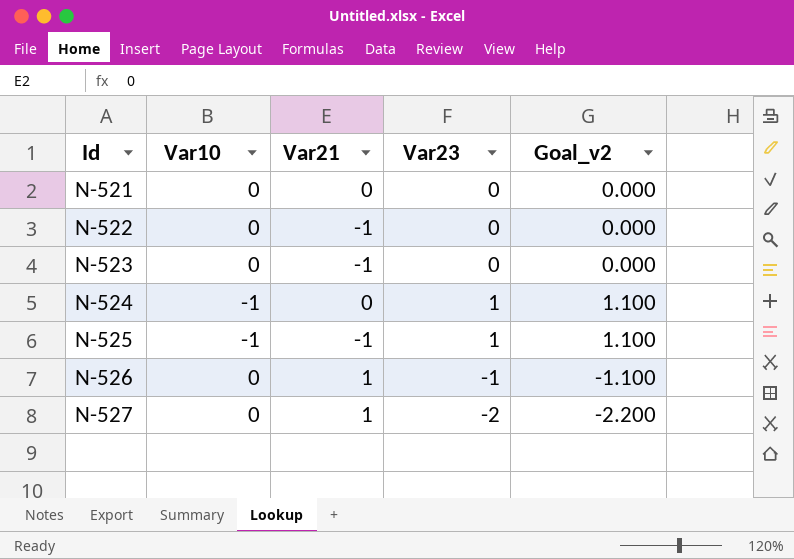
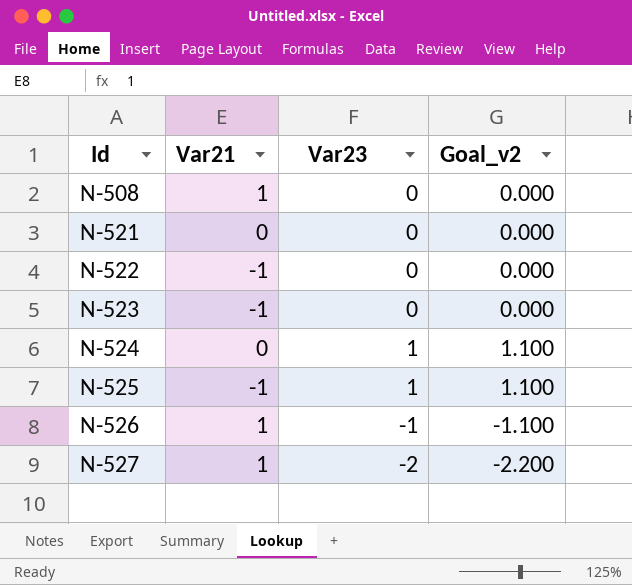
column Var10 | position: 2 -> none
row N-508: none -> 1 | 0 | 0.000

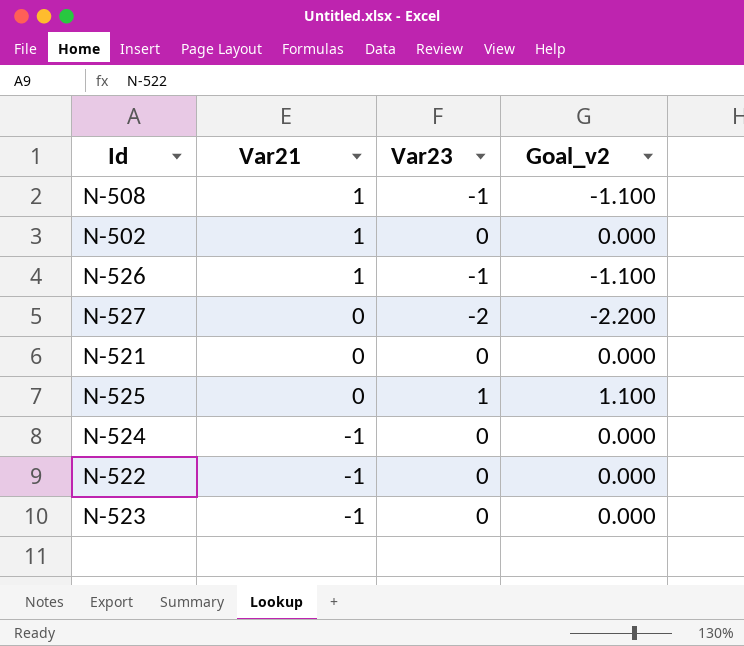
row order: Id ascending -> Var21 descending
N-508 | Var23: 0 -> -1
N-508 | Goal_v2: 0.000 -> -1.100
row N-502: none -> 1 | 0 | 0.000
N-527 | Var21: 1 -> 0
N-525 | Var21: -1 -> 0
N-524 | Var21: 0 -> -1
N-524 | Var23: 1 -> 0
N-524 | Goal_v2: 1.100 -> 0.000

